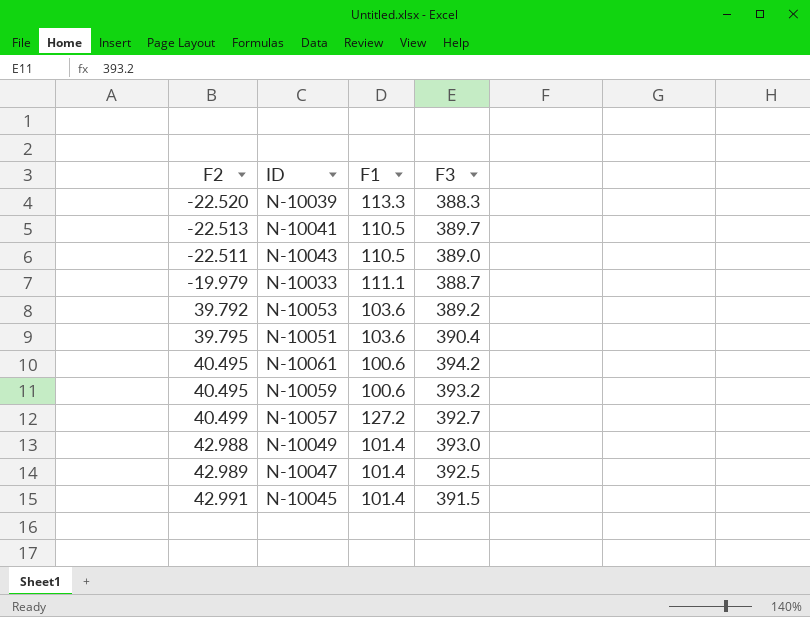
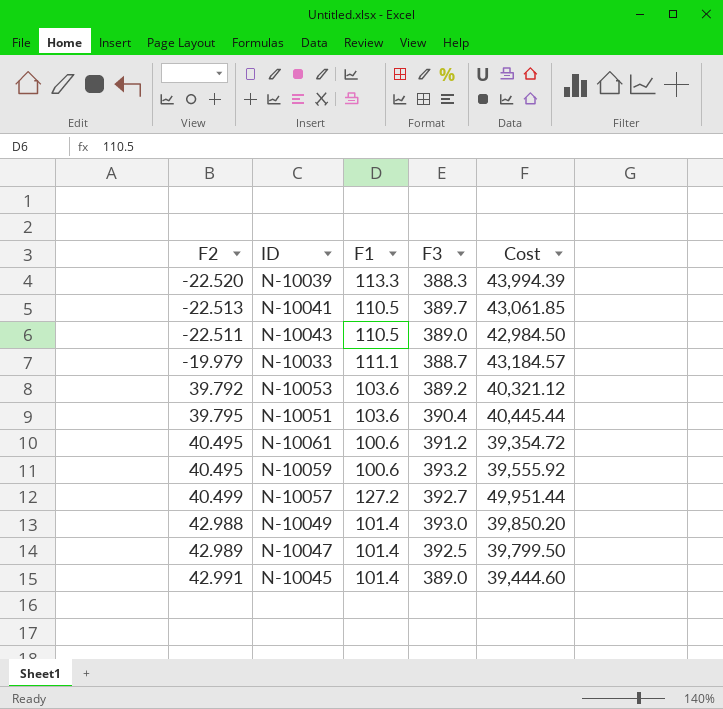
column Cost | formula: none -> [F1] * [F3]
N-10061 | F3: 394.2 -> 391.2
N-10045 | F3: 391.5 -> 389.0

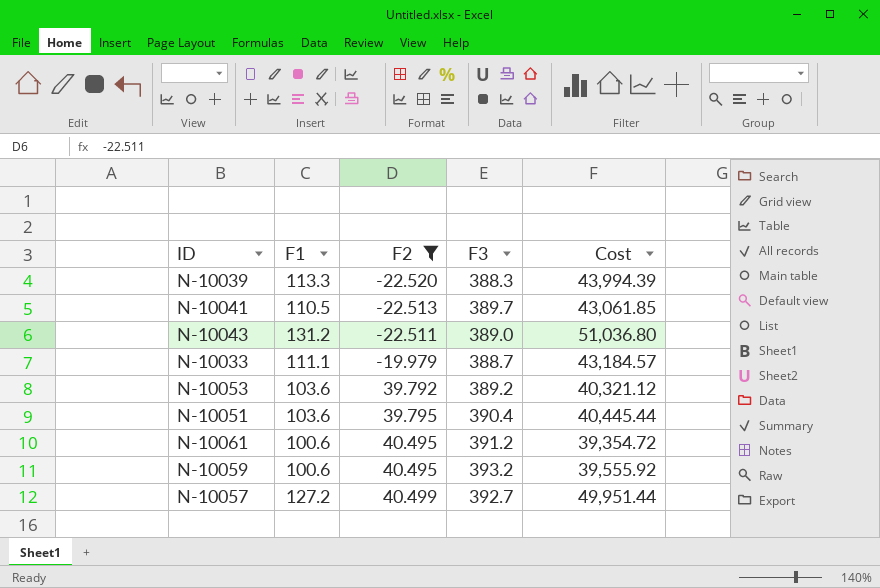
filter: none -> F2 <= 40.499
column F2 | position: 1 -> 3
N-10043 | F1: 110.5 -> 131.2
N-10043 | Cost: 42,984.50 -> 51,036.80

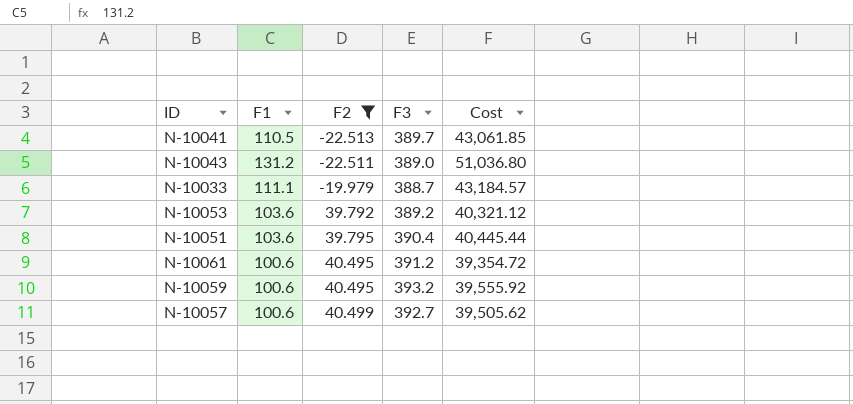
row N-10039: 113.3 | -22.520 | 388.3 | 43,994.39 -> none
N-10057 | F1: 127.2 -> 100.6
N-10057 | Cost: 49,951.44 -> 39,505.62

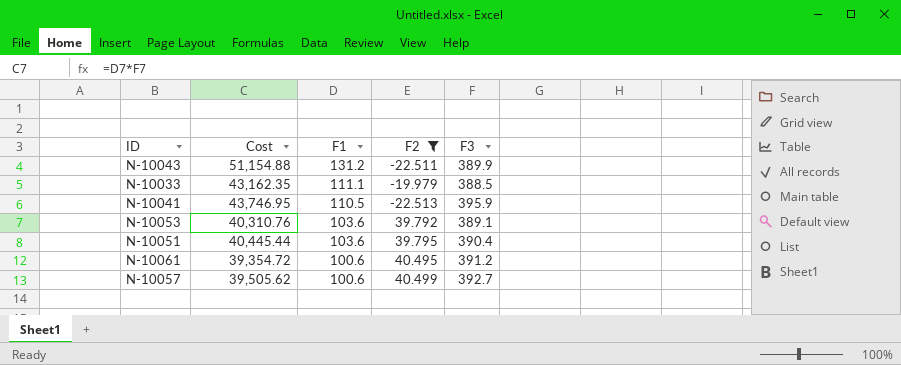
row order: F2 ascending -> F1 descending
column Cost | position: 5 -> 2
row N-10059: 100.6 | 40.495 | 393.2 | 39,555.92 -> none
N-10043 | Cost: 51,036.80 -> 51,154.88
N-10043 | F3: 389.0 -> 389.9
N-10033 | Cost: 43,184.57 -> 43,162.35
N-10033 | F3: 388.7 -> 388.5
N-10041 | Cost: 43,061.85 -> 43,746.95
N-10041 | F3: 389.7 -> 395.9
N-10053 | Cost: 40,321.12 -> 40,310.76
N-10053 | F3: 389.2 -> 389.1

